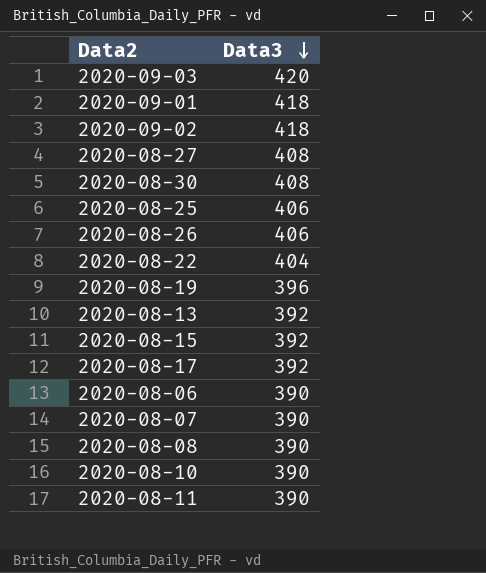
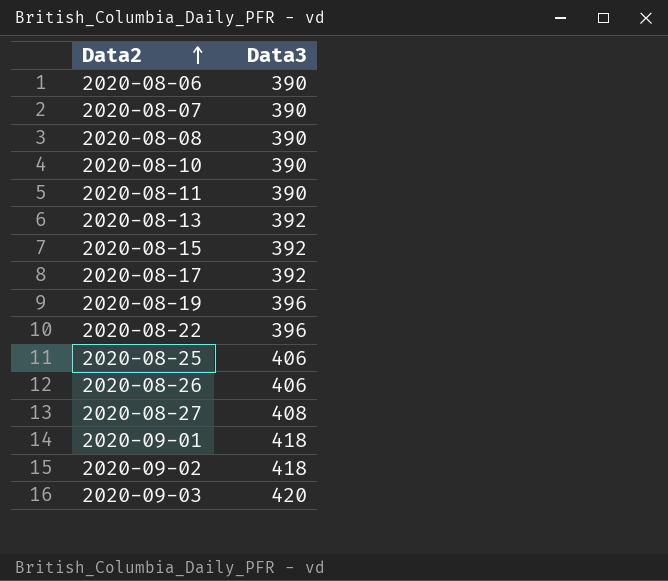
row order: Data3 descending -> Data2 ascending
row 2020-08-30: 408 -> none
2020-08-22 | Data3: 404 -> 396

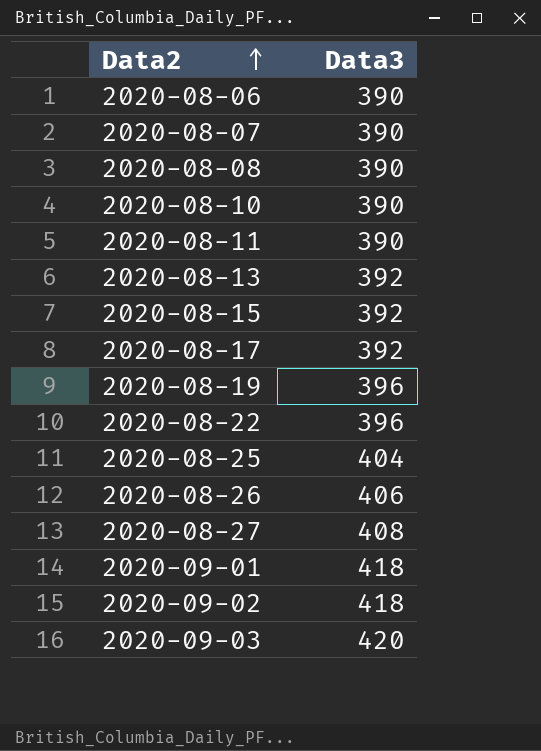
2020-08-25 | Data3: 406 -> 404

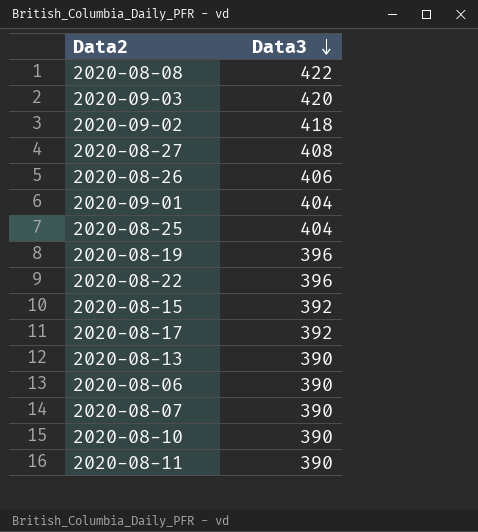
row order: Data2 ascending -> Data3 descending
2020-08-08 | Data3: 390 -> 422
2020-09-01 | Data3: 418 -> 404
2020-08-13 | Data3: 392 -> 390

